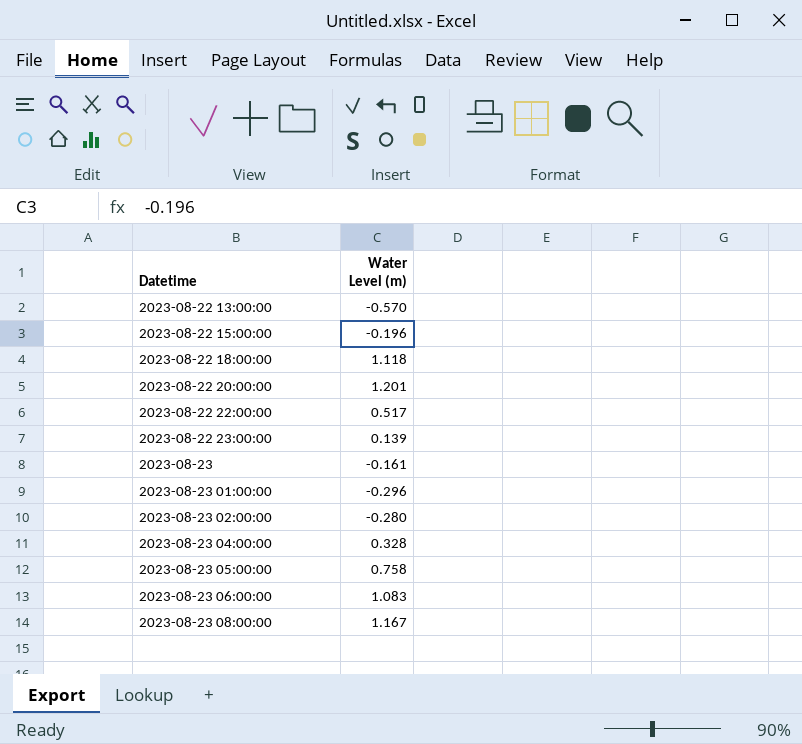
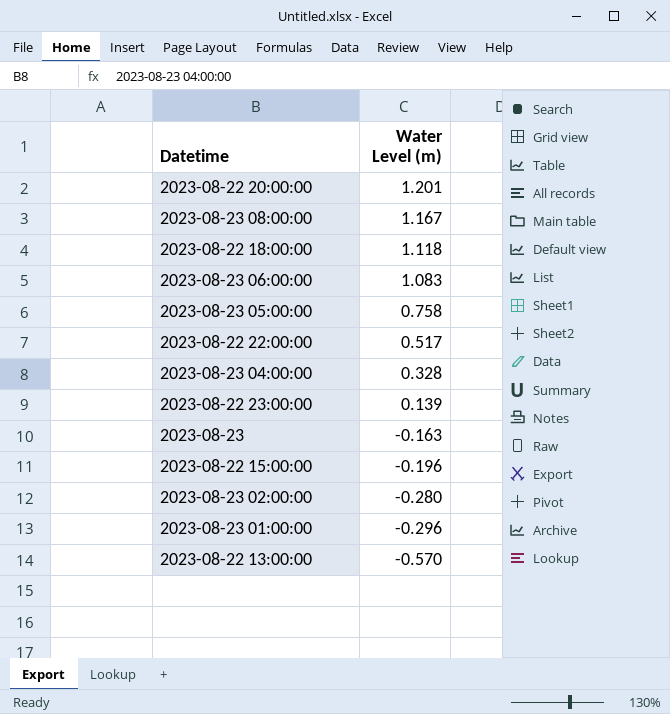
row order: Datetime ascending -> Water Level (m) descending
2023-08-23 | Water Level (m): -0.161 -> -0.163

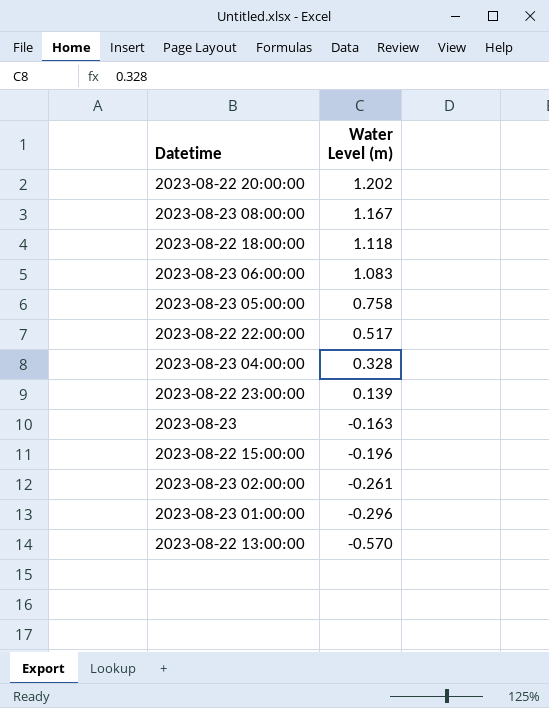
2023-08-22 20:00:00 | Water Level (m): 1.201 -> 1.202
2023-08-23 02:00:00 | Water Level (m): -0.280 -> -0.261

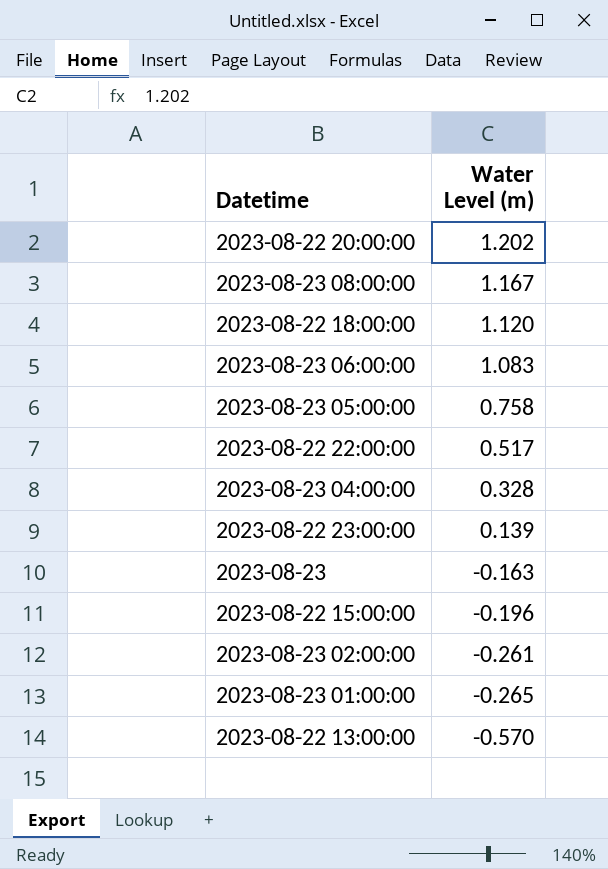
2023-08-22 18:00:00 | Water Level (m): 1.118 -> 1.120
2023-08-23 01:00:00 | Water Level (m): -0.296 -> -0.265

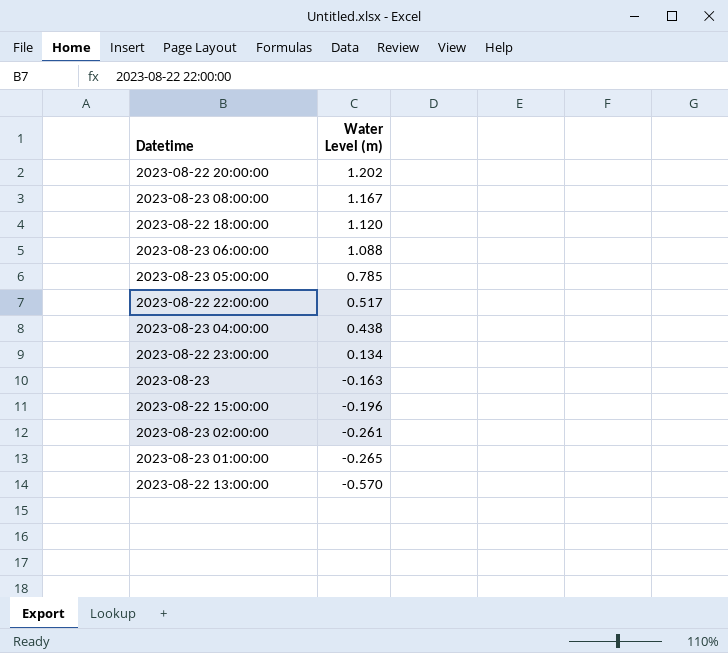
2023-08-23 06:00:00 | Water Level (m): 1.083 -> 1.088
2023-08-23 05:00:00 | Water Level (m): 0.758 -> 0.785
2023-08-23 04:00:00 | Water Level (m): 0.328 -> 0.438
2023-08-22 23:00:00 | Water Level (m): 0.139 -> 0.134

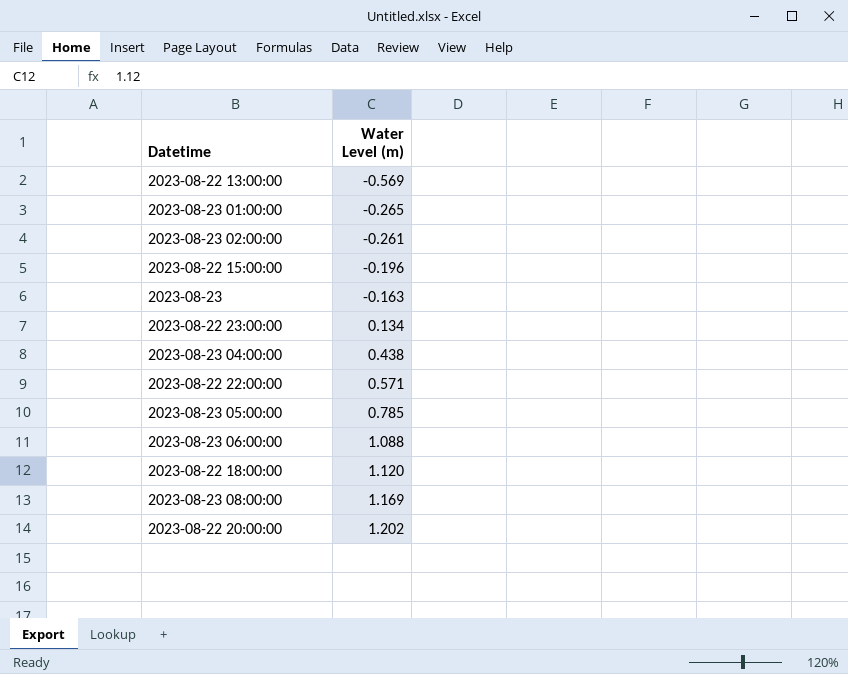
row order: Water Level (m) descending -> Water Level (m) ascending
2023-08-22 13:00:00 | Water Level (m): -0.570 -> -0.569
2023-08-22 22:00:00 | Water Level (m): 0.517 -> 0.571
2023-08-23 08:00:00 | Water Level (m): 1.167 -> 1.169

